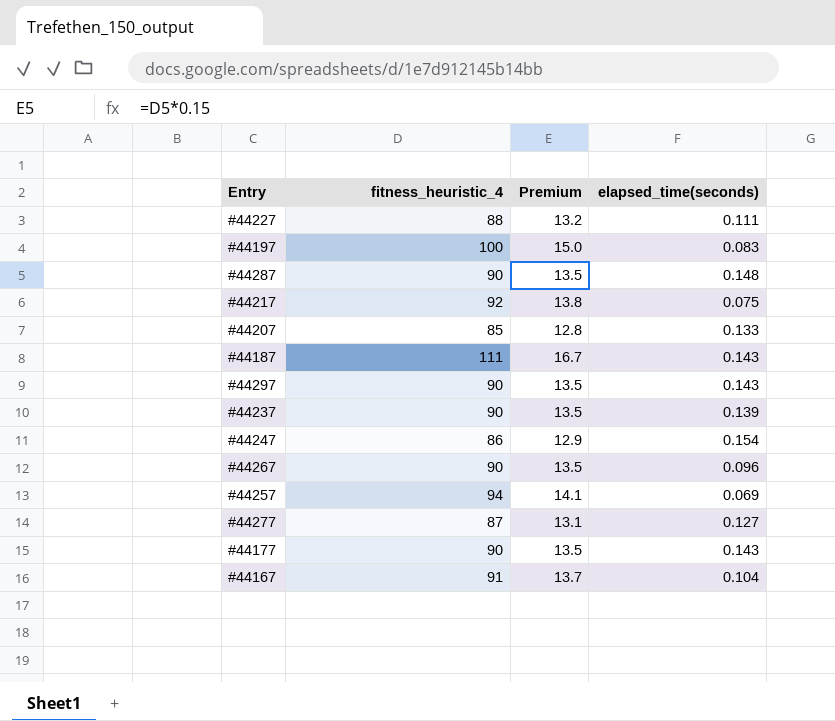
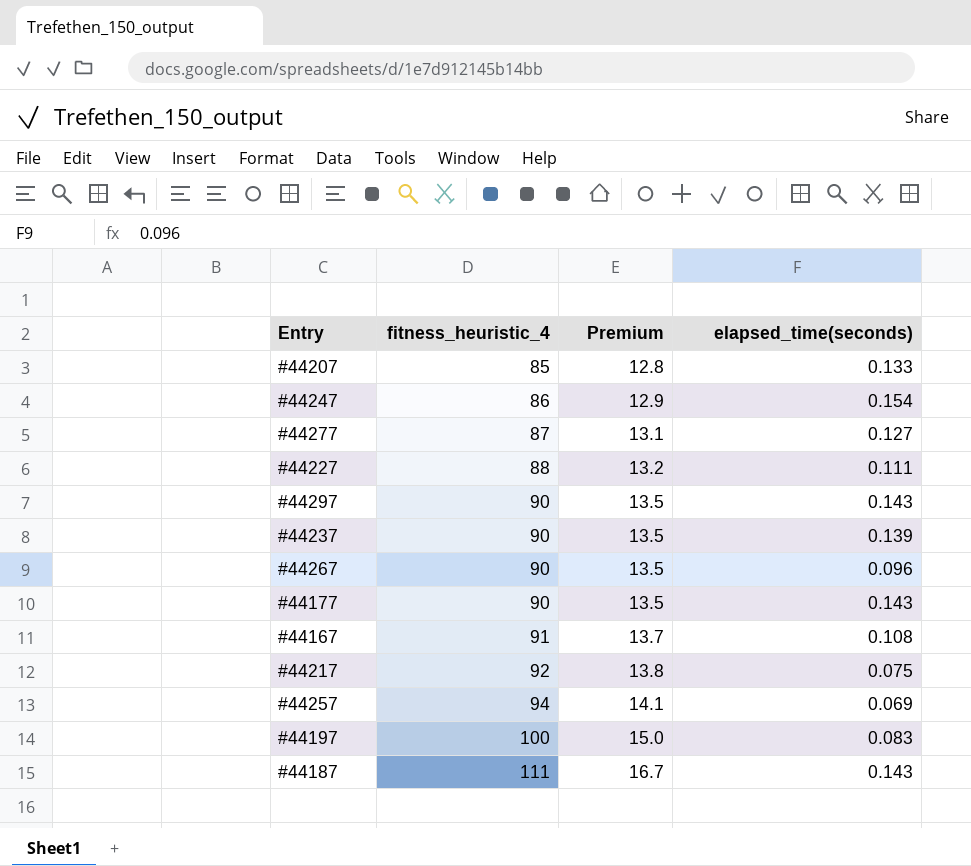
row order: none -> fitness_heuristic_4 ascending
row #44287: 90 | 13.5 | 0.148 -> none
#44167 | elapsed_time(seconds): 0.104 -> 0.108

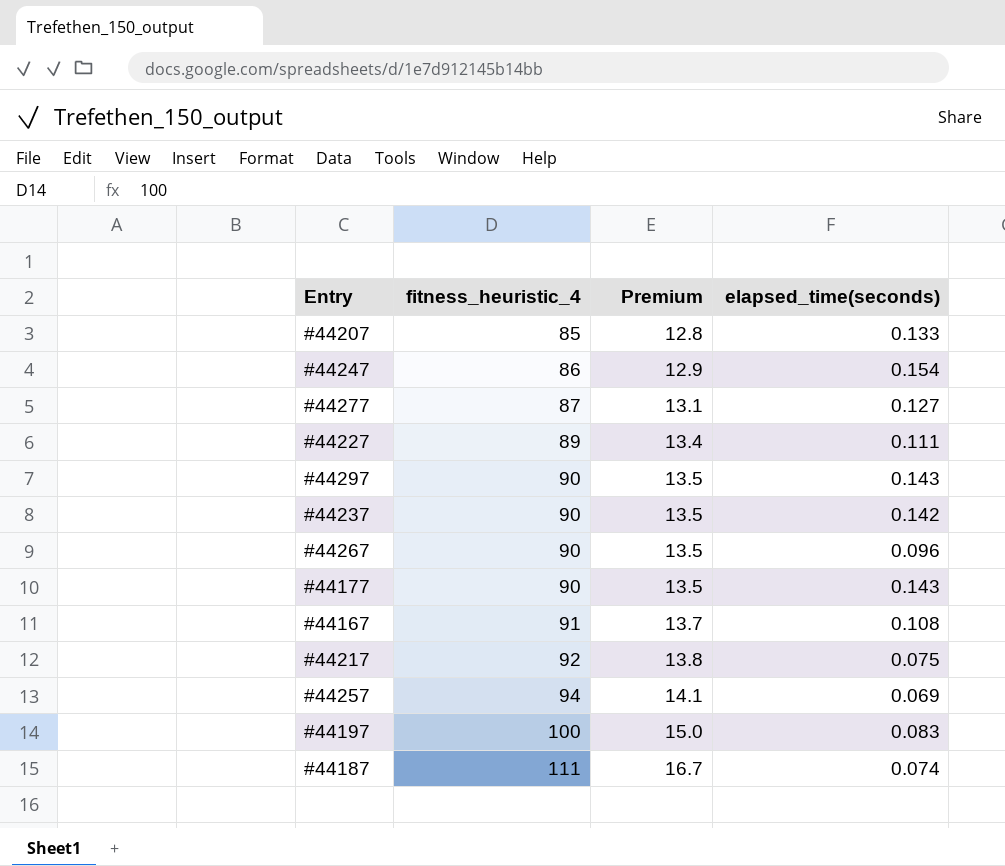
#44227 | fitness_heuristic_4: 88 -> 89
#44227 | Premium: 13.2 -> 13.4
#44237 | elapsed_time(seconds): 0.139 -> 0.142
#44187 | elapsed_time(seconds): 0.143 -> 0.074

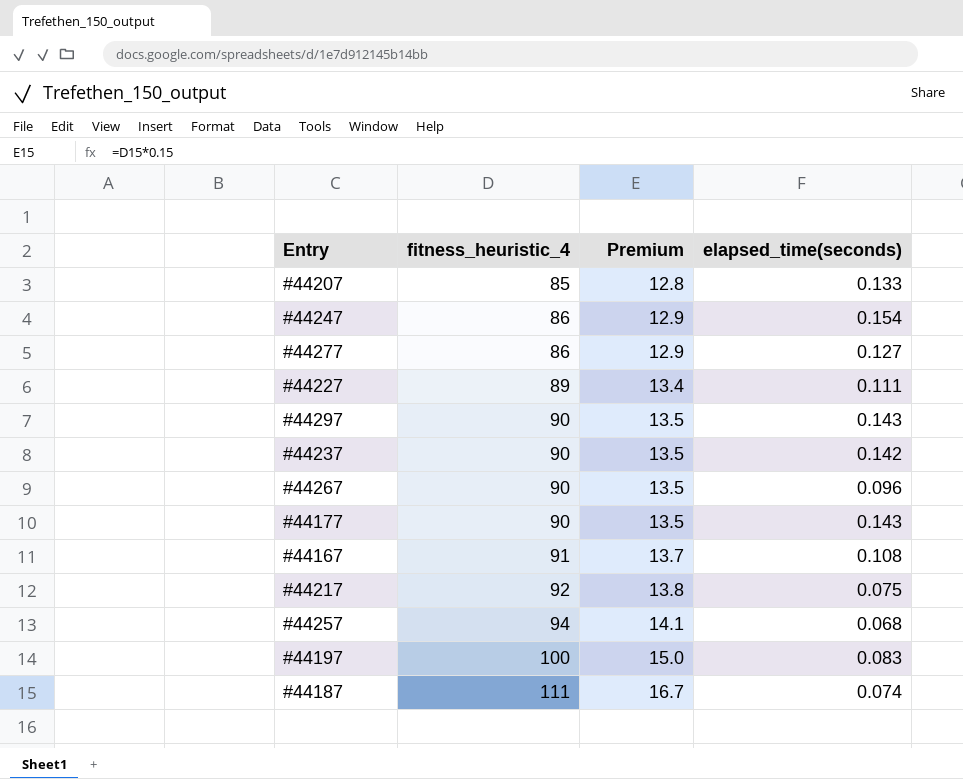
#44277 | fitness_heuristic_4: 87 -> 86
#44277 | Premium: 13.1 -> 12.9
#44257 | elapsed_time(seconds): 0.069 -> 0.068

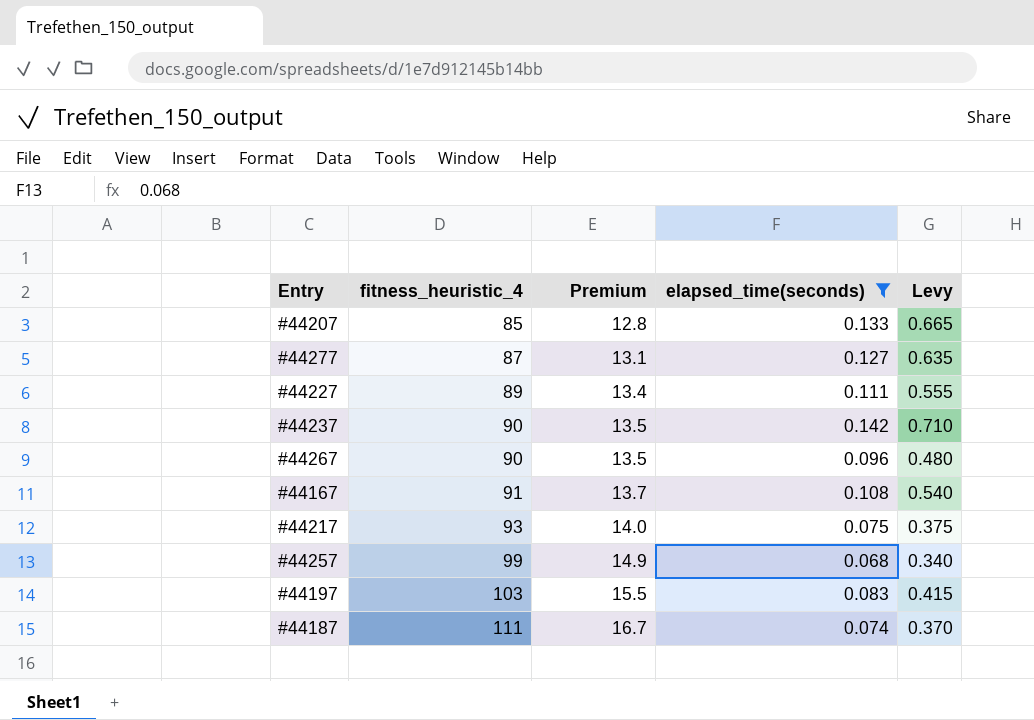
filter: none -> elapsed_time(seconds) <= 0.142
column Levy | formula: none -> [elapsed_time(seconds)] * 5
#44277 | fitness_heuristic_4: 86 -> 87
#44277 | Premium: 12.9 -> 13.1
#44217 | fitness_heuristic_4: 92 -> 93
#44217 | Premium: 13.8 -> 14.0
#44257 | fitness_heuristic_4: 94 -> 99
#44257 | Premium: 14.1 -> 14.9
#44197 | fitness_heuristic_4: 100 -> 103
#44197 | Premium: 15.0 -> 15.5

